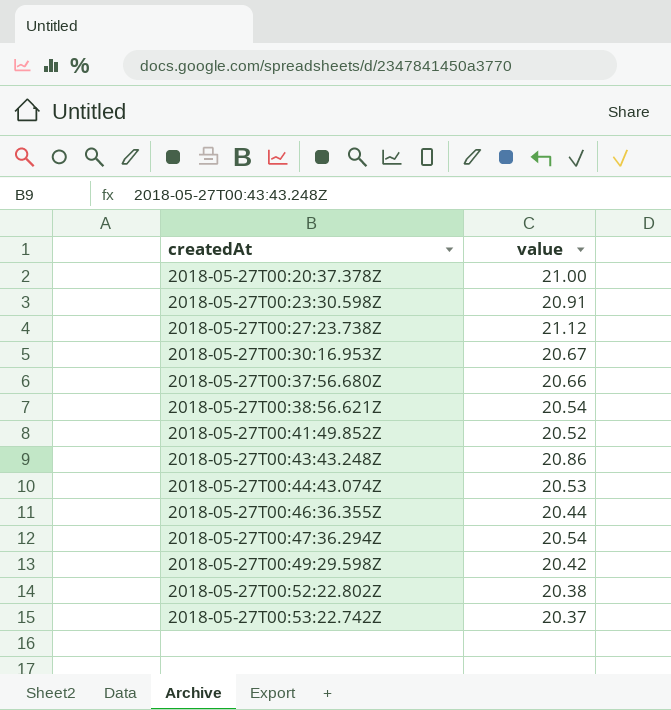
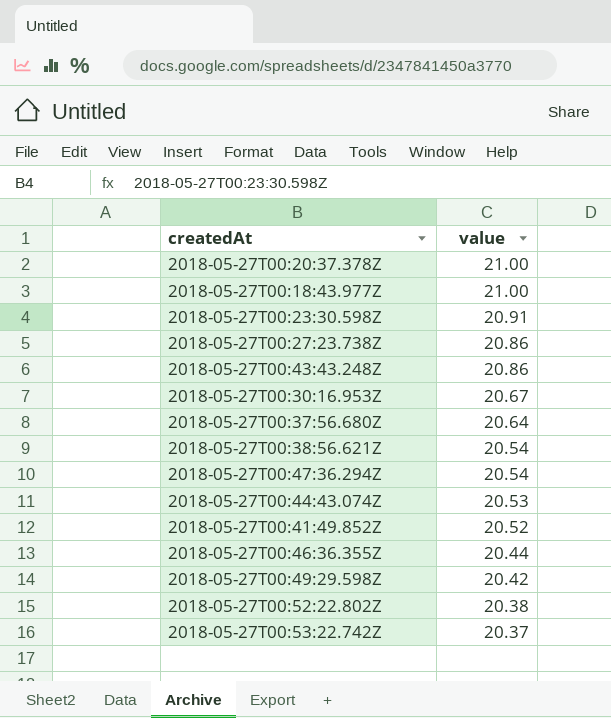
row order: createdAt ascending -> value descending
row 2018-05-27T00:18:43.977Z: none -> 21.00
2018-05-27T00:27:23.738Z | value: 21.12 -> 20.86
2018-05-27T00:37:56.680Z | value: 20.66 -> 20.64

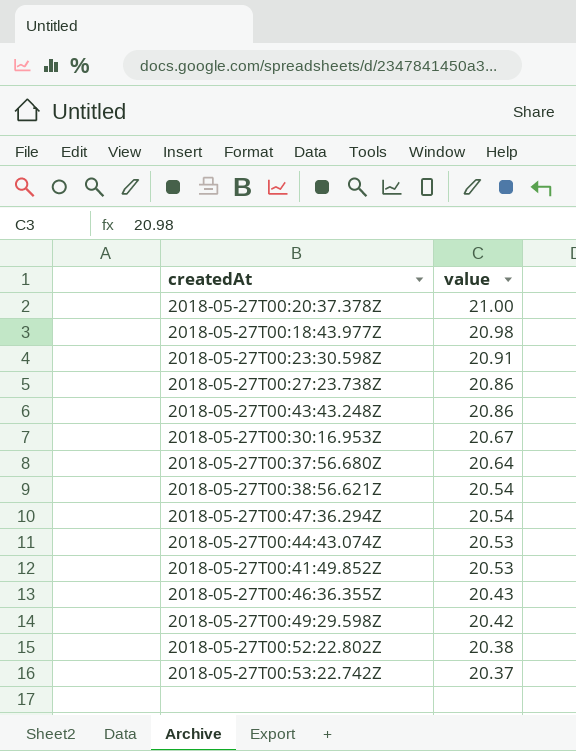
2018-05-27T00:18:43.977Z | value: 21.00 -> 20.98
2018-05-27T00:41:49.852Z | value: 20.52 -> 20.53
2018-05-27T00:46:36.355Z | value: 20.44 -> 20.43

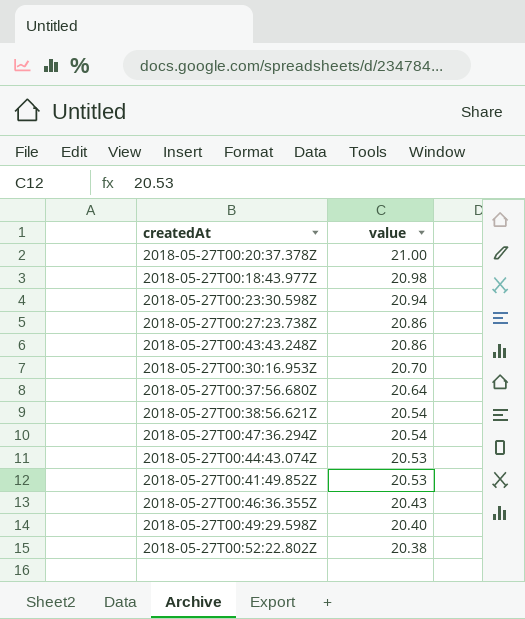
row 2018-05-27T00:53:22.742Z: 20.37 -> none
2018-05-27T00:23:30.598Z | value: 20.91 -> 20.94
2018-05-27T00:30:16.953Z | value: 20.67 -> 20.70
2018-05-27T00:49:29.598Z | value: 20.42 -> 20.40

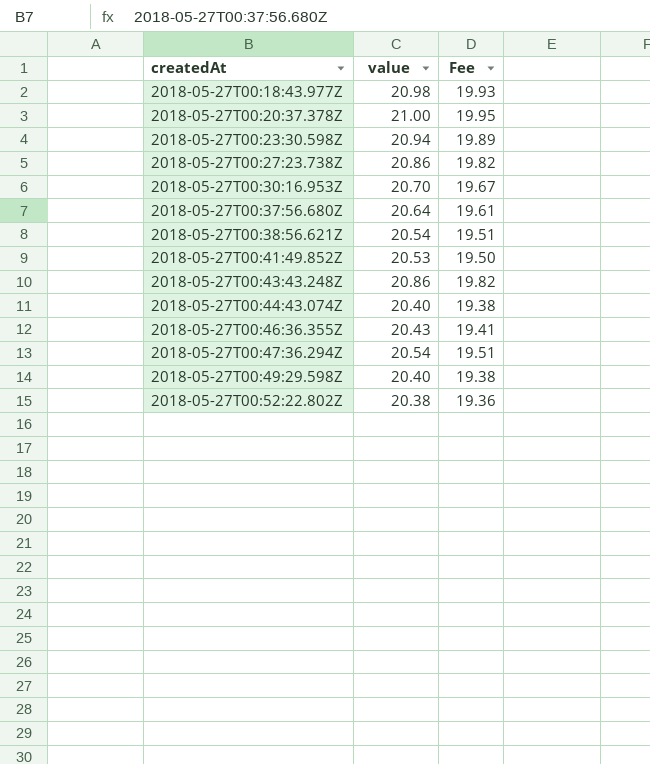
row order: value descending -> createdAt ascending
column Fee | formula: none -> [value] * 0.95
2018-05-27T00:44:43.074Z | value: 20.53 -> 20.40

